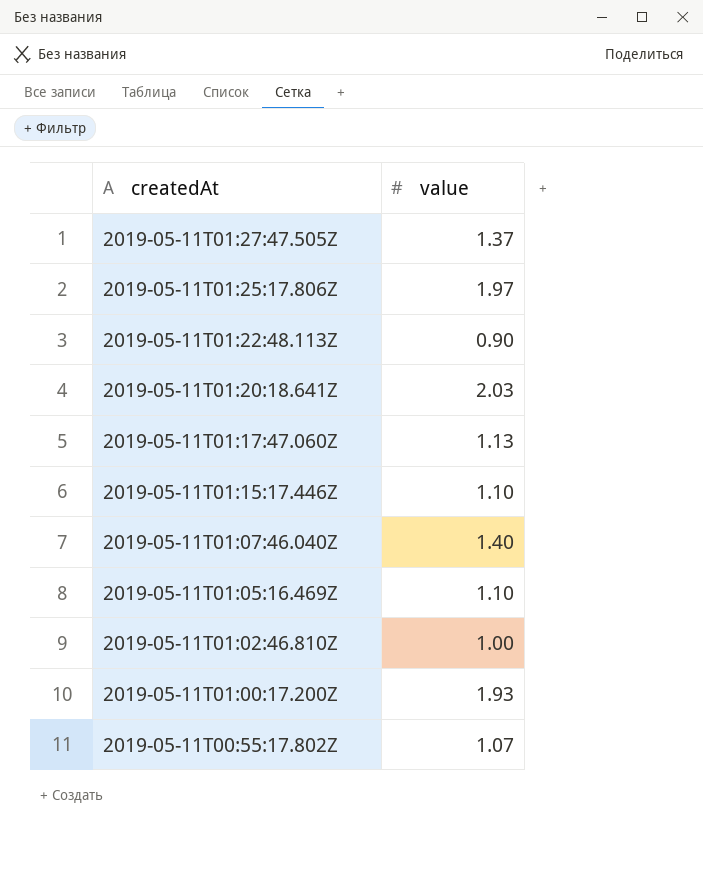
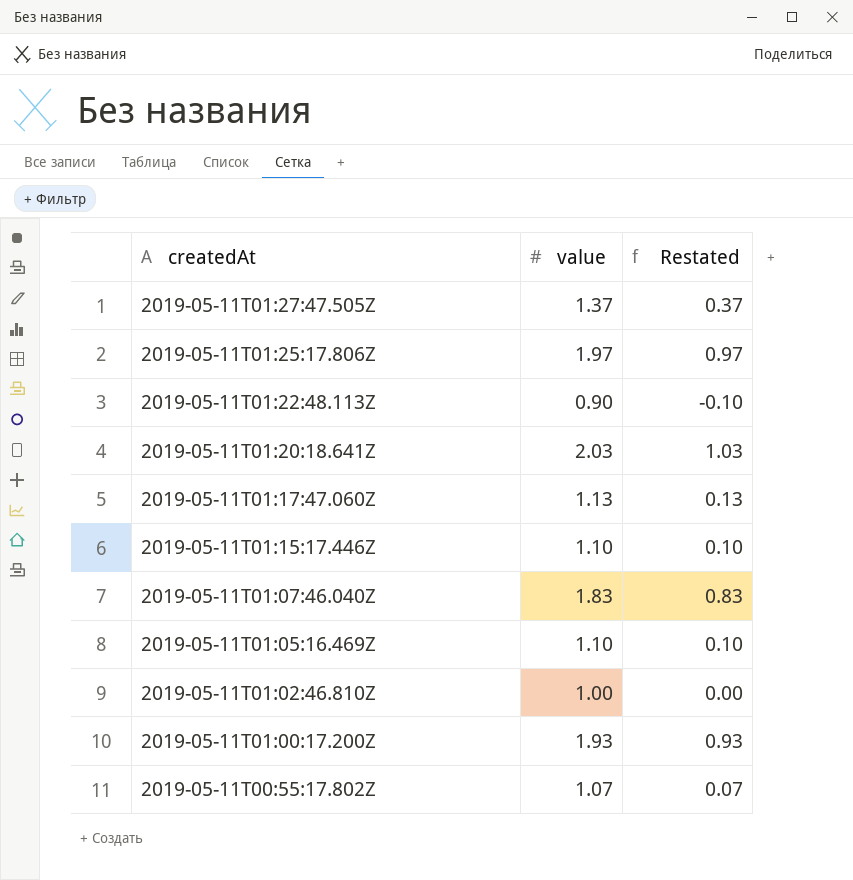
column Restated | formula: none -> [value] - 1
2019-05-11T01:07:46.040Z | value: 1.40 -> 1.83

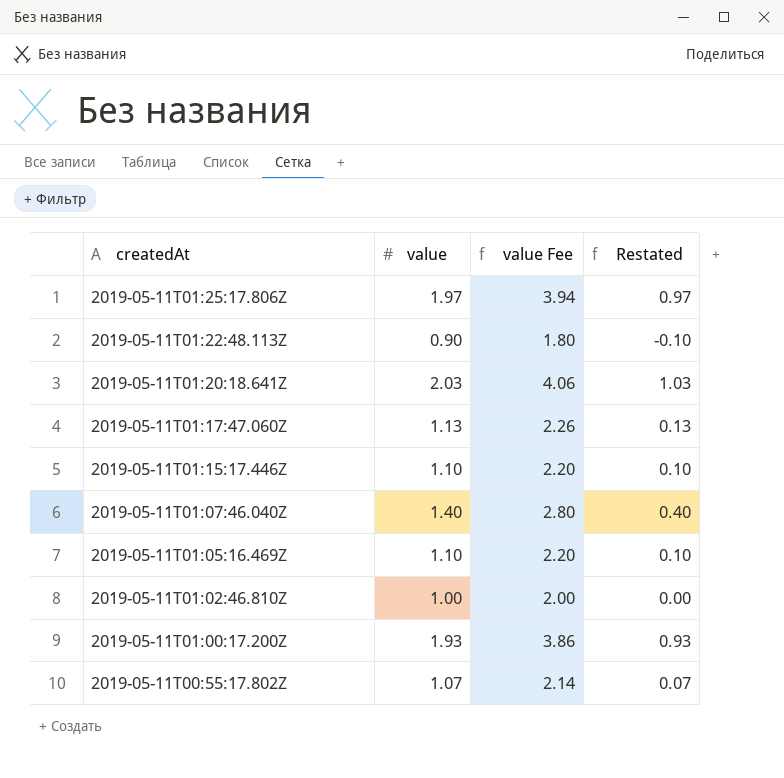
column value Fee | formula: none -> [value] * 2
row 2019-05-11T01:27:47.505Z: 1.37 | 0.37 -> none
2019-05-11T01:07:46.040Z | value: 1.83 -> 1.40
2019-05-11T01:07:46.040Z | Restated: 0.83 -> 0.40

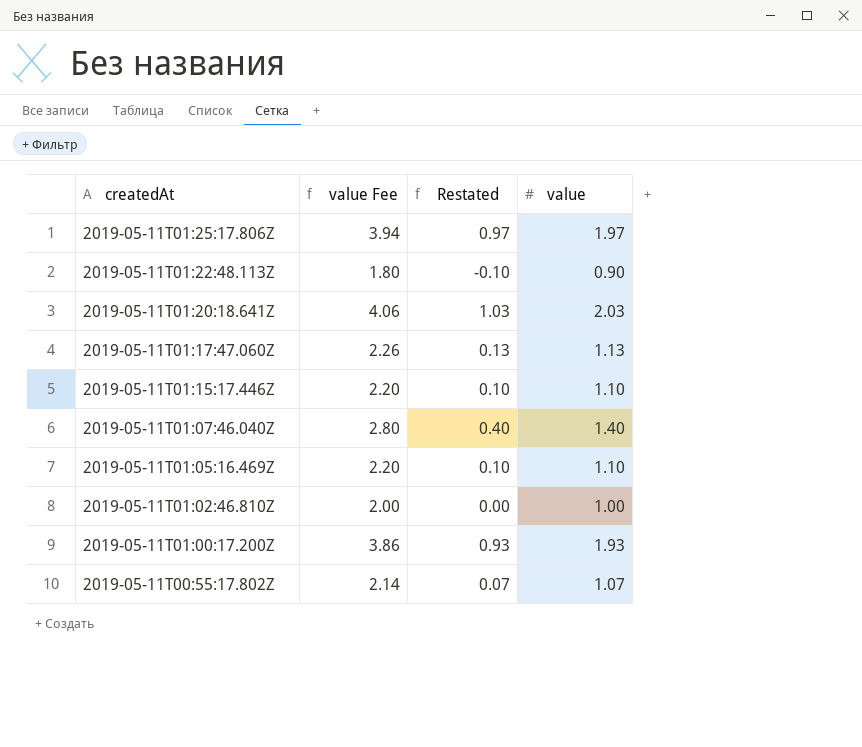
column value | position: 2 -> 4

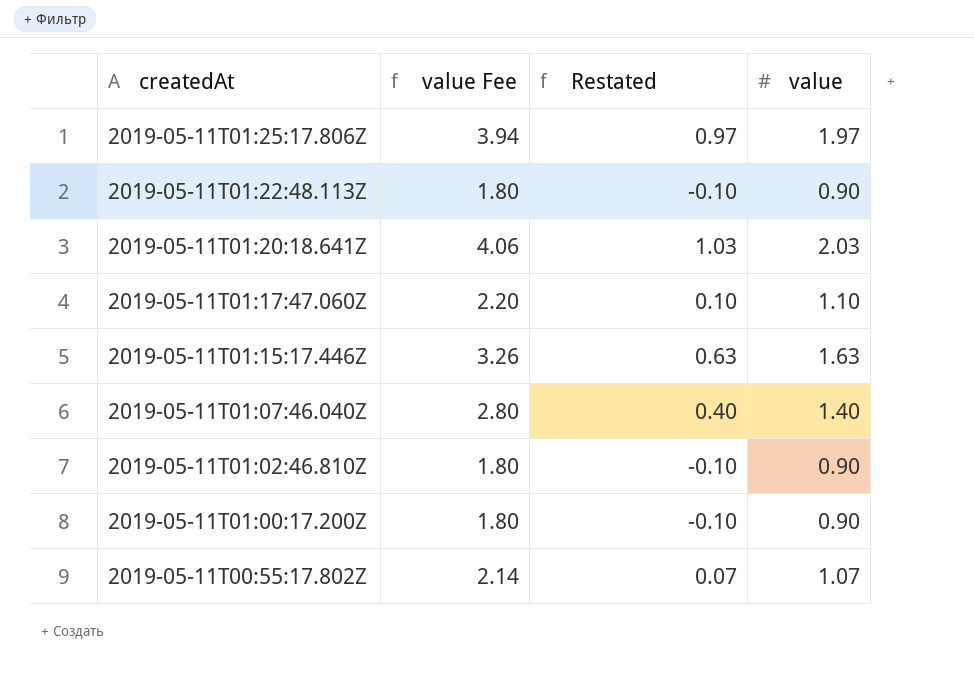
row 2019-05-11T01:05:16.469Z: 2.20 | 0.10 | 1.10 -> none
2019-05-11T01:17:47.060Z | value Fee: 2.26 -> 2.20
2019-05-11T01:17:47.060Z | Restated: 0.13 -> 0.10
2019-05-11T01:17:47.060Z | value: 1.13 -> 1.10
2019-05-11T01:15:17.446Z | value Fee: 2.20 -> 3.26
2019-05-11T01:15:17.446Z | Restated: 0.10 -> 0.63
2019-05-11T01:15:17.446Z | value: 1.10 -> 1.63
2019-05-11T01:02:46.810Z | value Fee: 2.00 -> 1.80
2019-05-11T01:02:46.810Z | Restated: 0.00 -> -0.10
2019-05-11T01:02:46.810Z | value: 1.00 -> 0.90
2019-05-11T01:00:17.200Z | value Fee: 3.86 -> 1.80
2019-05-11T01:00:17.200Z | Restated: 0.93 -> -0.10
2019-05-11T01:00:17.200Z | value: 1.93 -> 0.90

